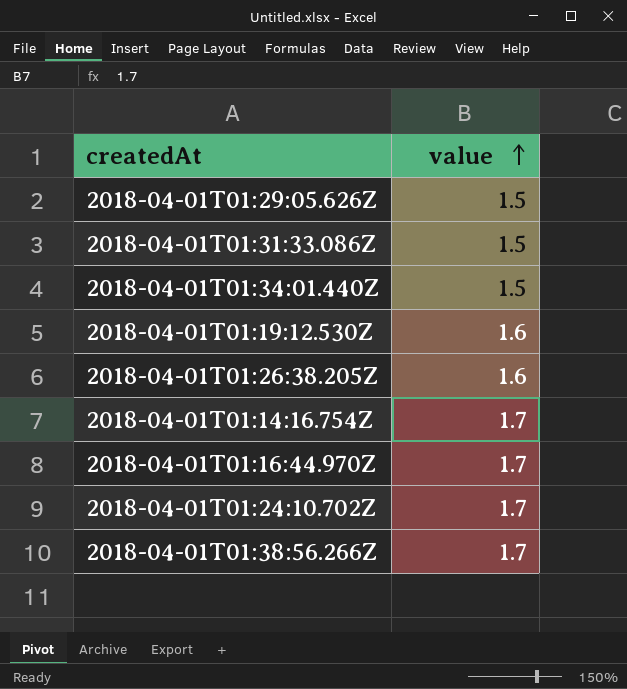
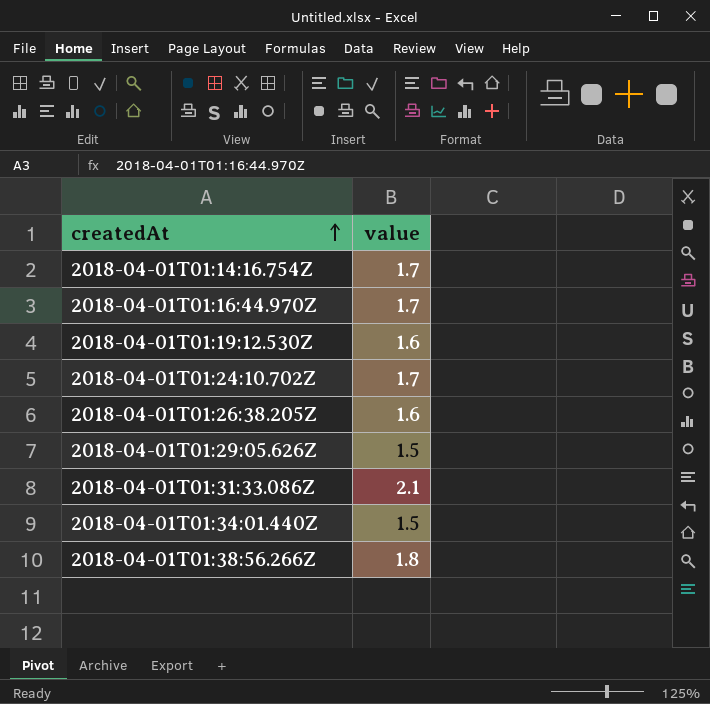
row order: value ascending -> createdAt ascending
2018-04-01T01:31:33.086Z | value: 1.5 -> 2.1
2018-04-01T01:38:56.266Z | value: 1.7 -> 1.8

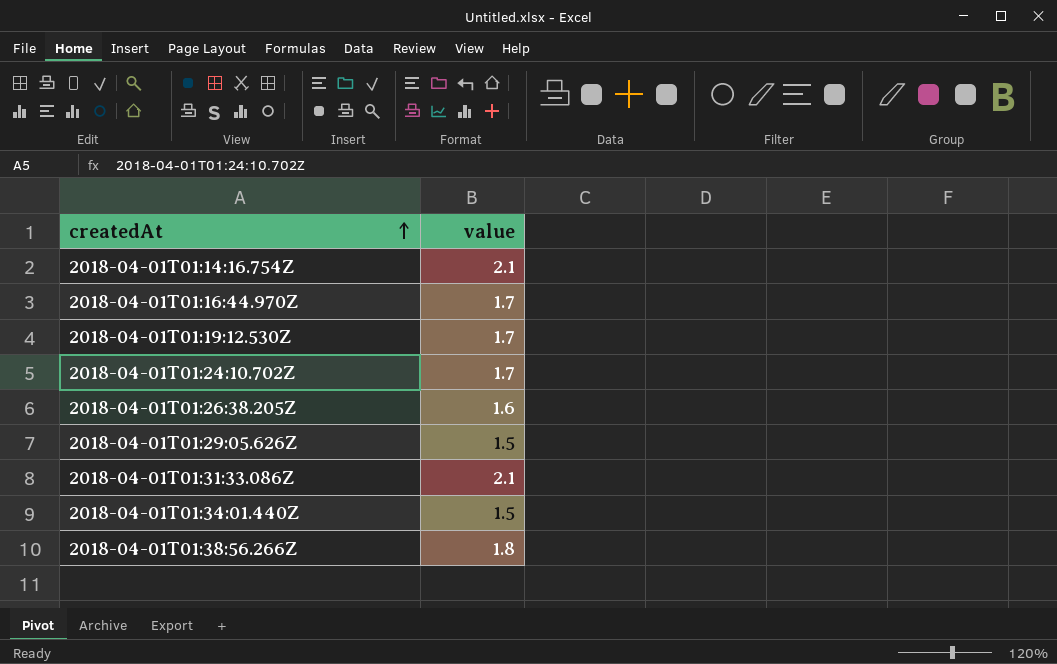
2018-04-01T01:14:16.754Z | value: 1.7 -> 2.1
2018-04-01T01:19:12.530Z | value: 1.6 -> 1.7

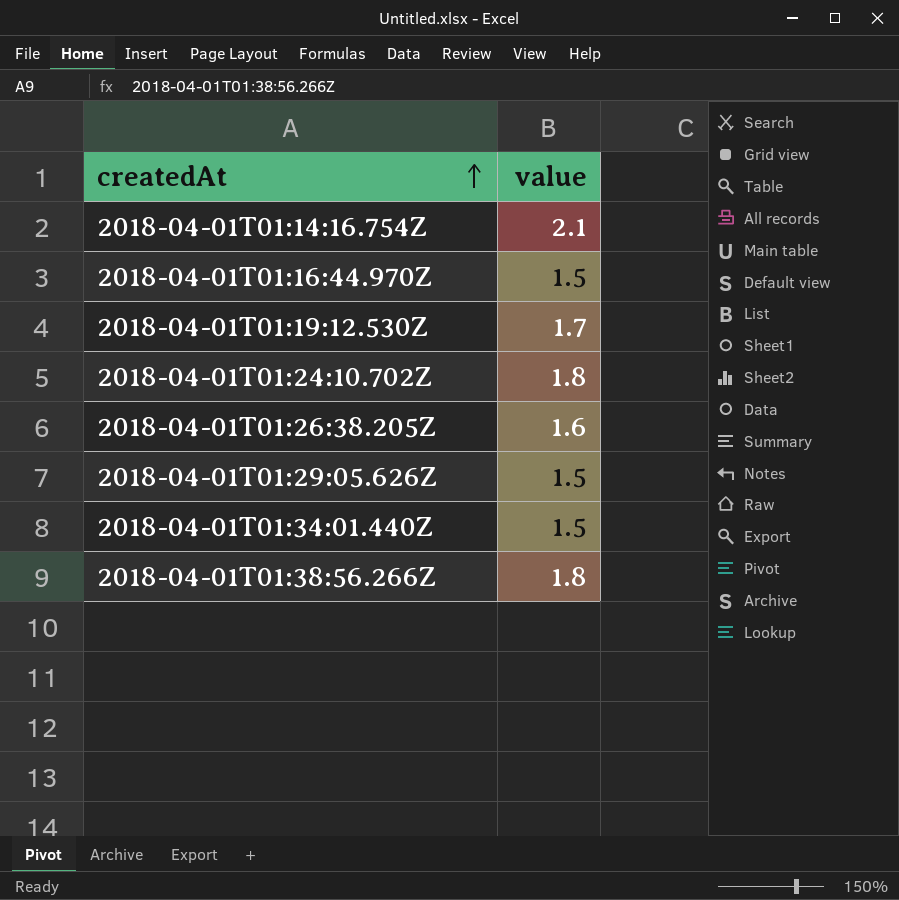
row 2018-04-01T01:31:33.086Z: 2.1 -> none
2018-04-01T01:16:44.970Z | value: 1.7 -> 1.5
2018-04-01T01:24:10.702Z | value: 1.7 -> 1.8

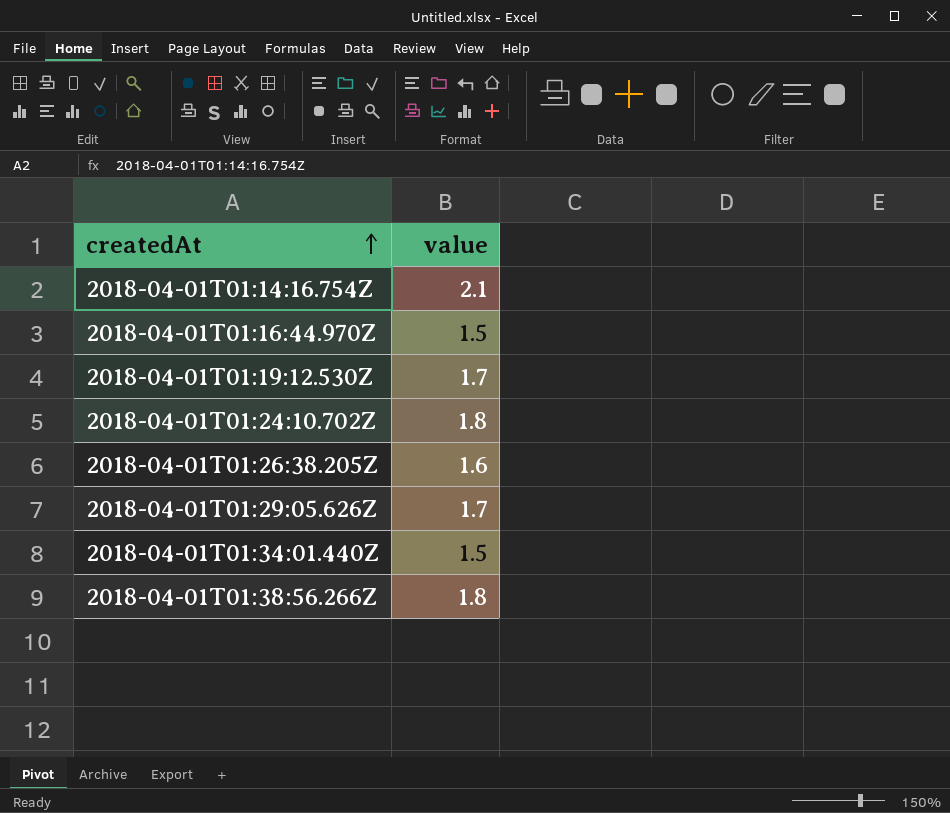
2018-04-01T01:29:05.626Z | value: 1.5 -> 1.7

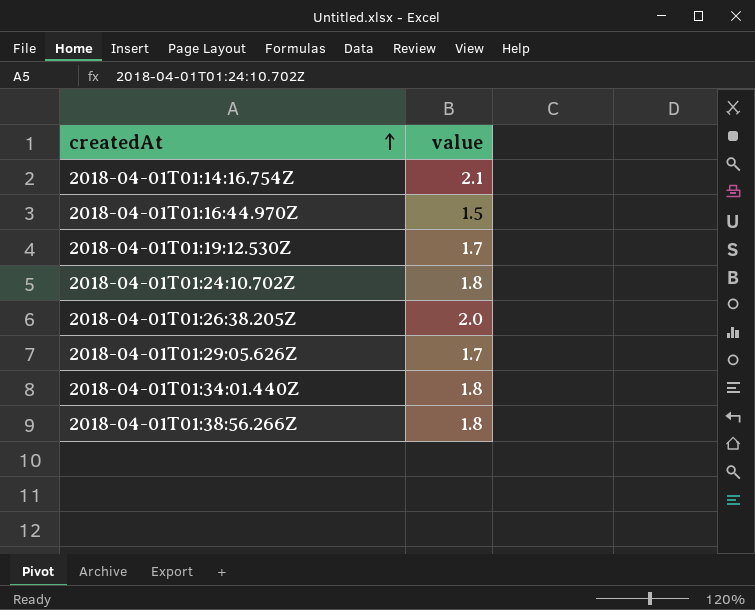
2018-04-01T01:26:38.205Z | value: 1.6 -> 2.0
2018-04-01T01:34:01.440Z | value: 1.5 -> 1.8

